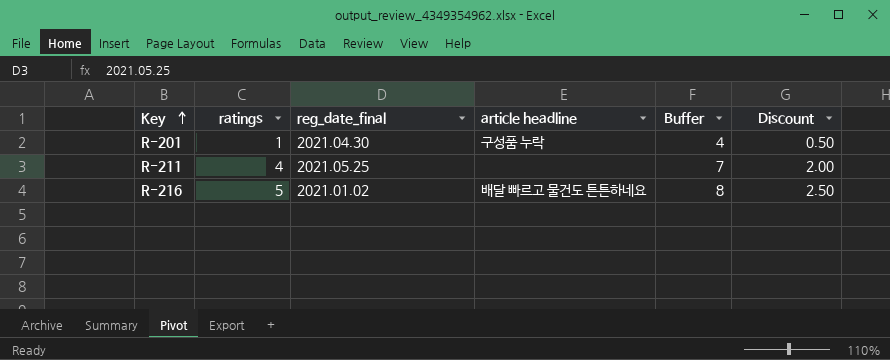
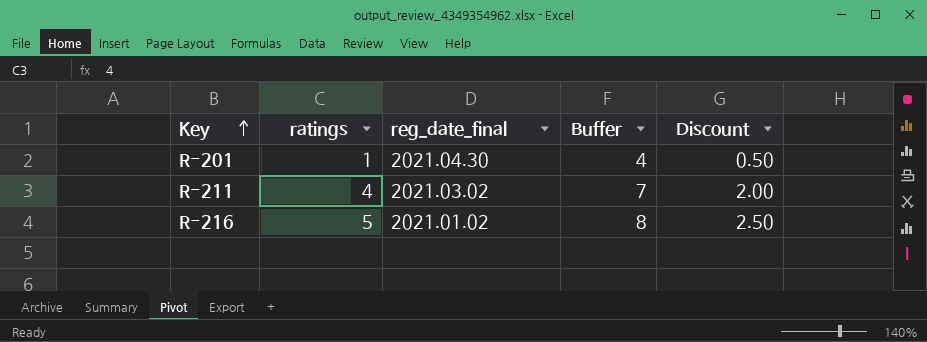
column article headline | position: 4 -> none
R-211 | reg_date_final: 2021.05.25 -> 2021.03.02

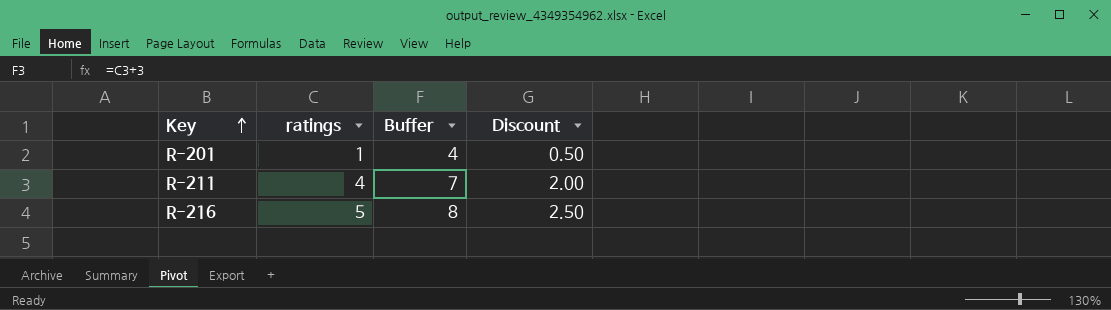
column reg_date_final | position: 3 -> none

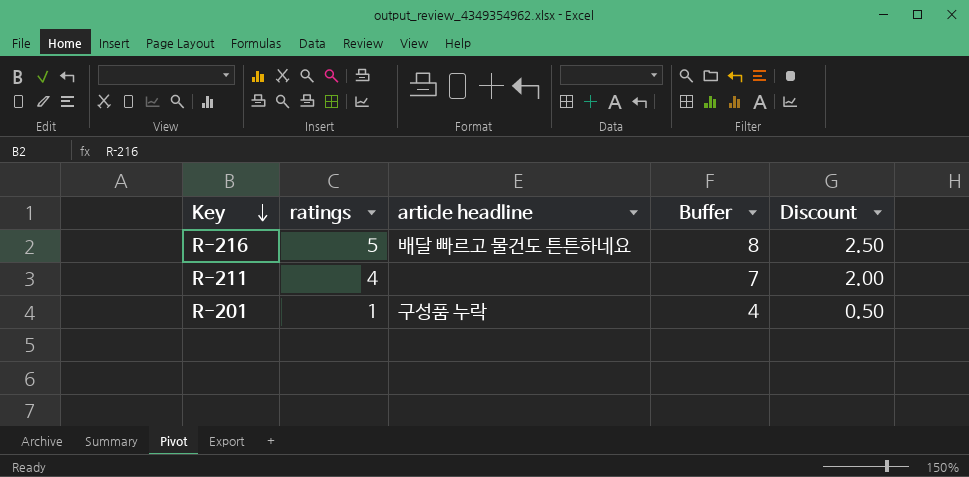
row order: Key ascending -> Key descending
column article headline | position: none -> 3

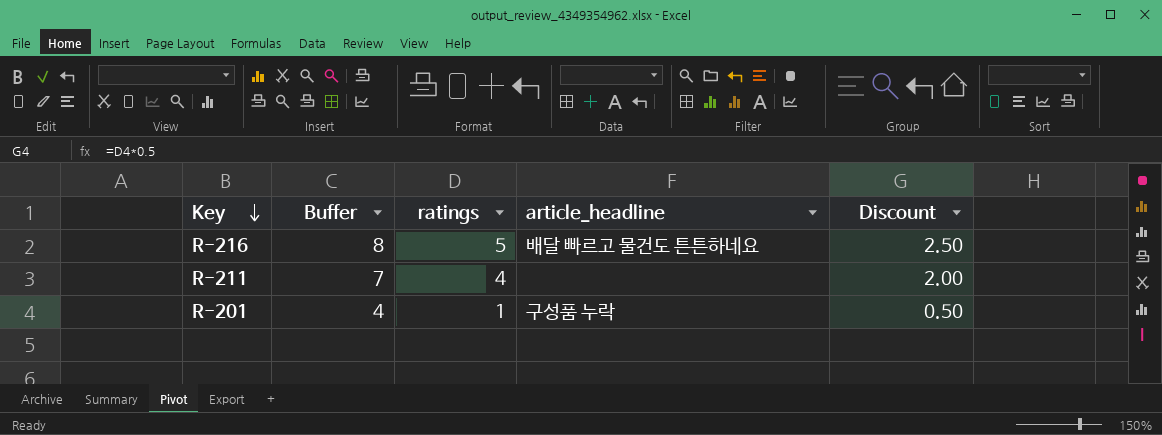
column Buffer | position: 4 -> 2
column name: article headline -> article_headline

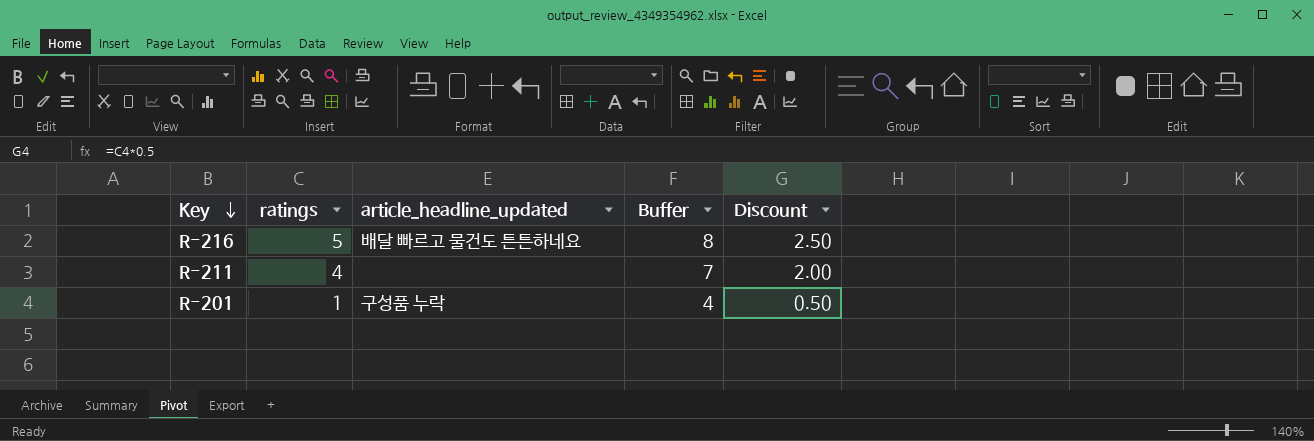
column name: article_headline -> article_headline_updated
column Buffer | position: 2 -> 4

